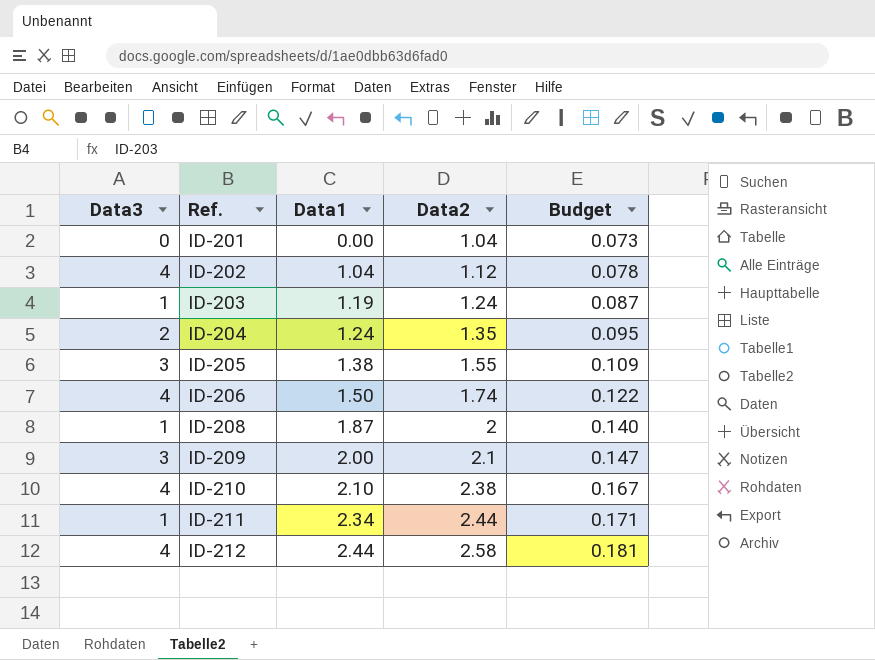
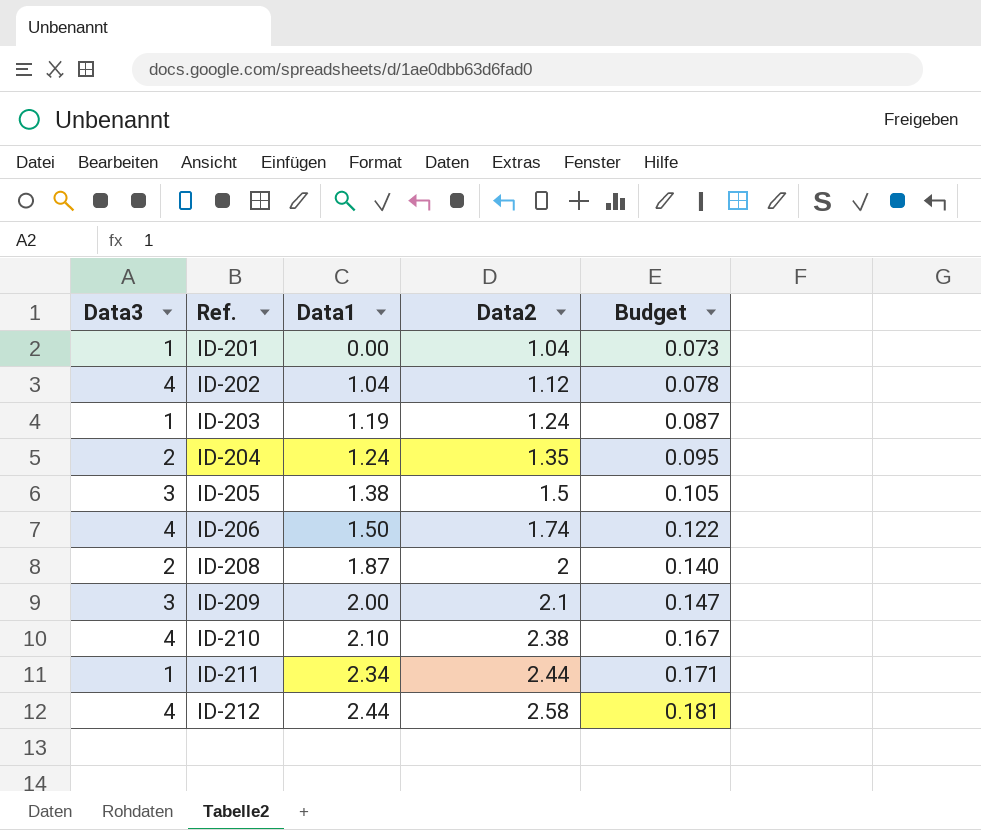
ID-201 | Data3: 0 -> 1
ID-205 | Data2: 1.55 -> 1.5
ID-205 | Budget: 0.109 -> 0.105
ID-208 | Data3: 1 -> 2

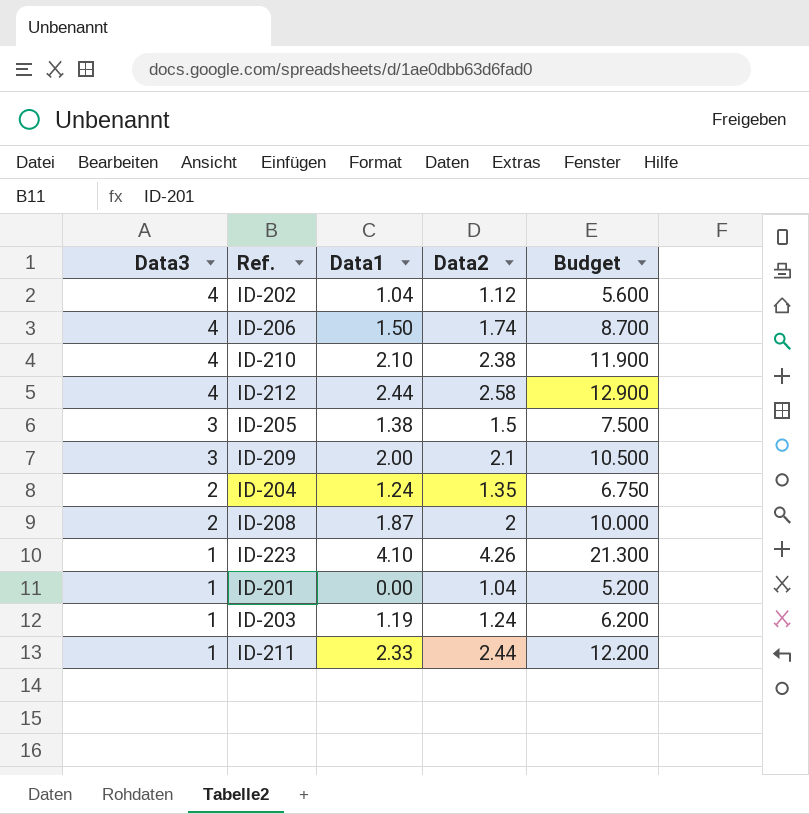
row order: Ref. ascending -> Data3 descending
column Budget | formula: [Data2] * 0.07 -> [Data2] * 5
row ID-223: none -> 1 | 4.10 | 4.26 | 21.300
ID-211 | Data1: 2.34 -> 2.33

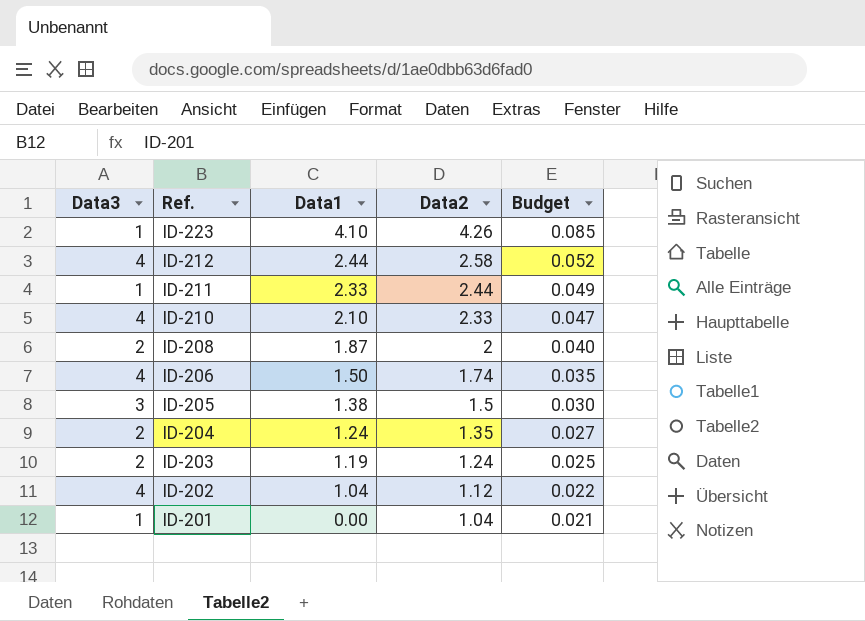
row order: Data3 descending -> Ref. descending
column Budget | formula: [Data2] * 5 -> [Data2] * 0.02
row ID-209: 3 | 2.00 | 2.1 | 10.500 -> none
ID-210 | Data2: 2.38 -> 2.33
ID-203 | Data3: 1 -> 2

